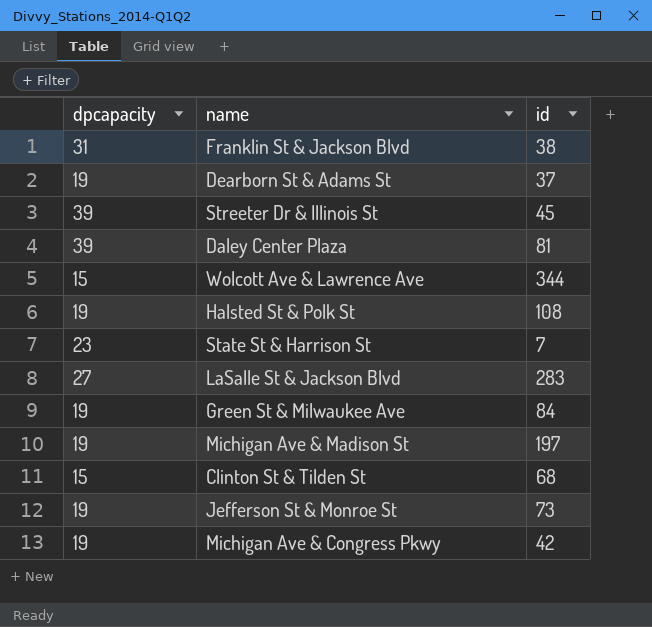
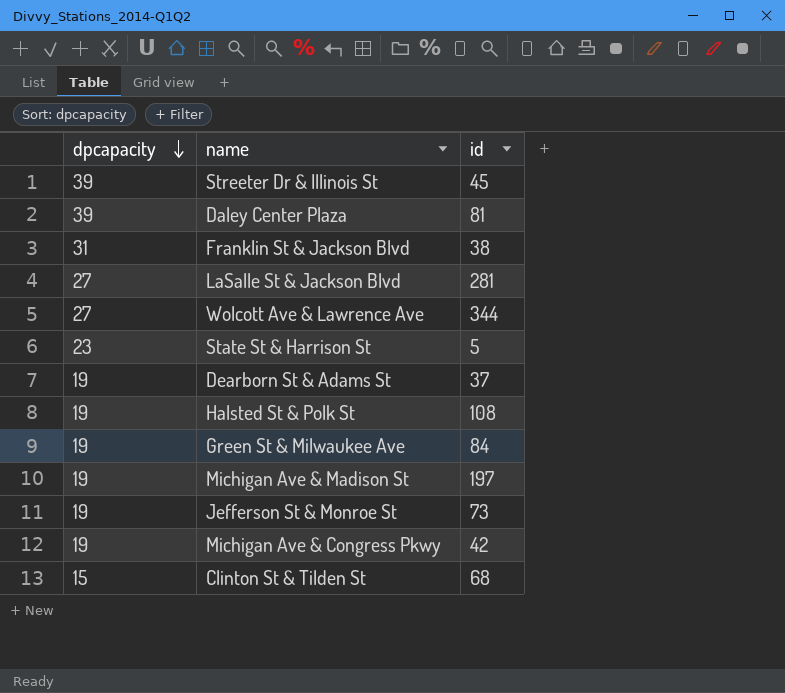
row order: none -> dpcapacity descending
LaSalle St & Jackson Blvd | id: 283 -> 281
Wolcott Ave & Lawrence Ave | dpcapacity: 15 -> 27
State St & Harrison St | id: 7 -> 5

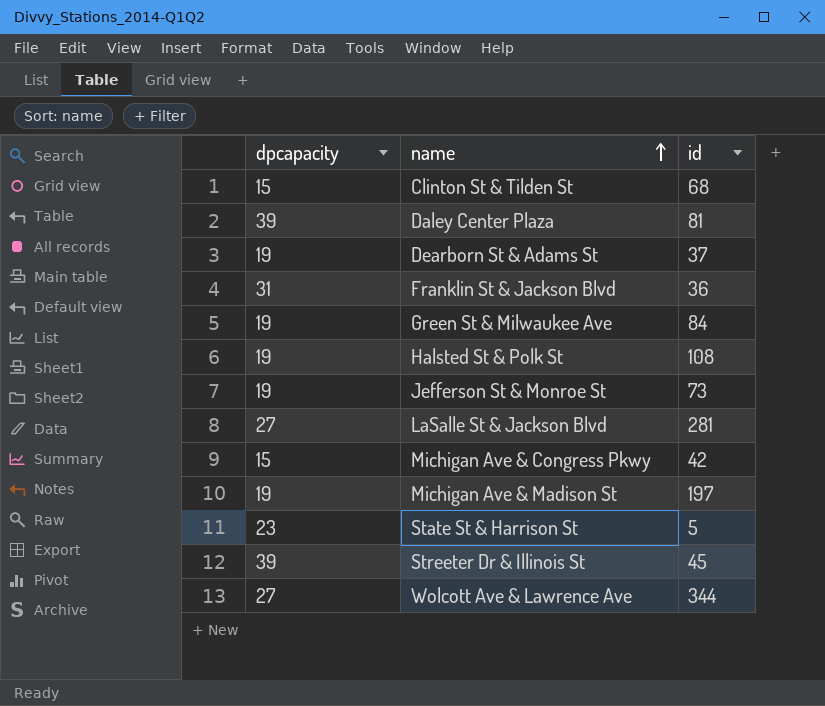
row order: dpcapacity descending -> name ascending
Franklin St & Jackson Blvd | id: 38 -> 36
Michigan Ave & Congress Pkwy | dpcapacity: 19 -> 15

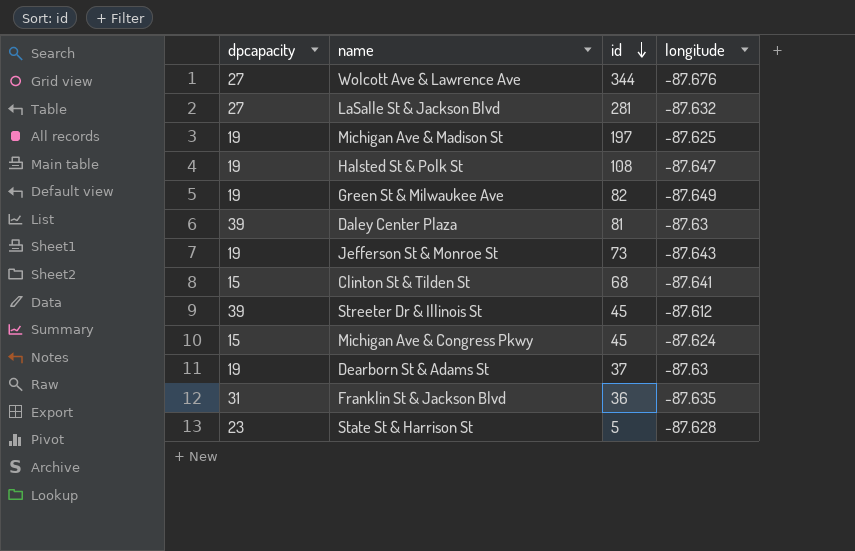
row order: name ascending -> id descending
column longitude | position: none -> 4
Green St & Milwaukee Ave | id: 84 -> 82
Michigan Ave & Congress Pkwy | id: 42 -> 45

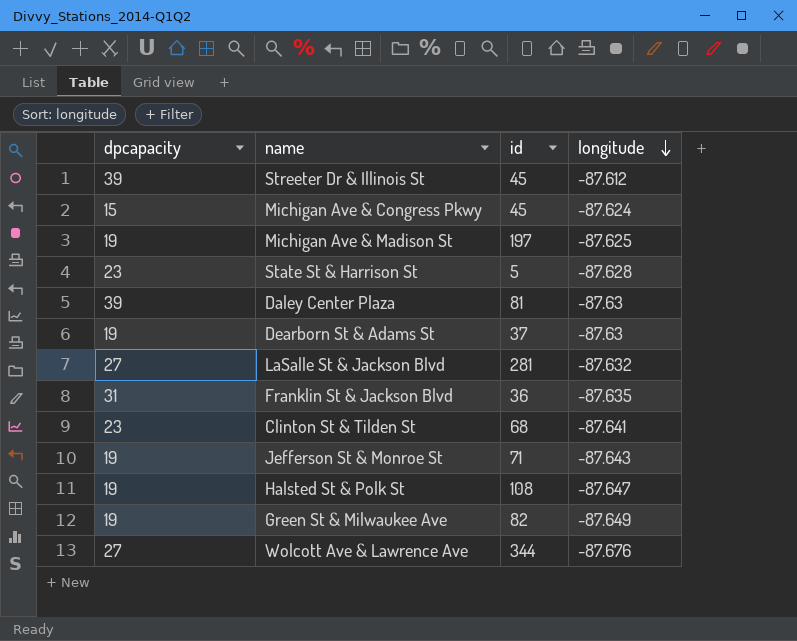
row order: id descending -> longitude descending
Clinton St & Tilden St | dpcapacity: 15 -> 23
Jefferson St & Monroe St | id: 73 -> 71

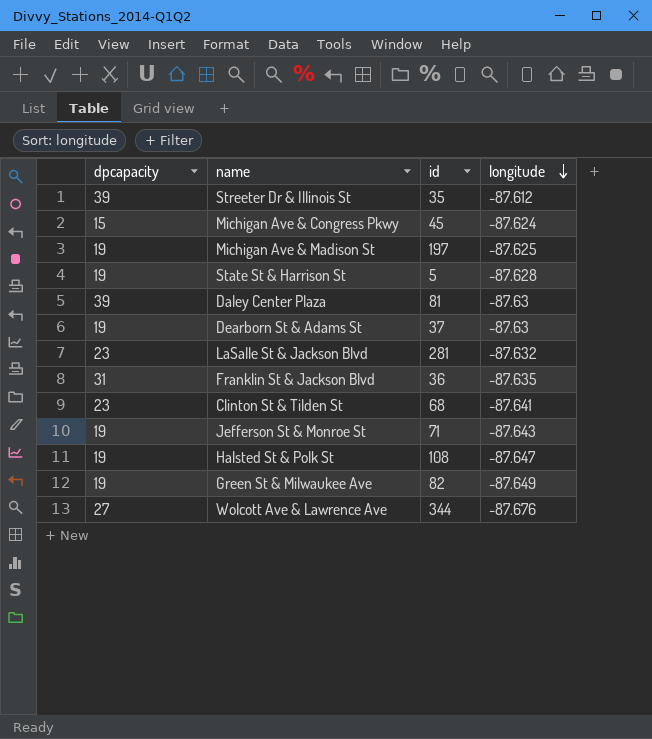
Streeter Dr & Illinois St | id: 45 -> 35
State St & Harrison St | dpcapacity: 23 -> 19
LaSalle St & Jackson Blvd | dpcapacity: 27 -> 23

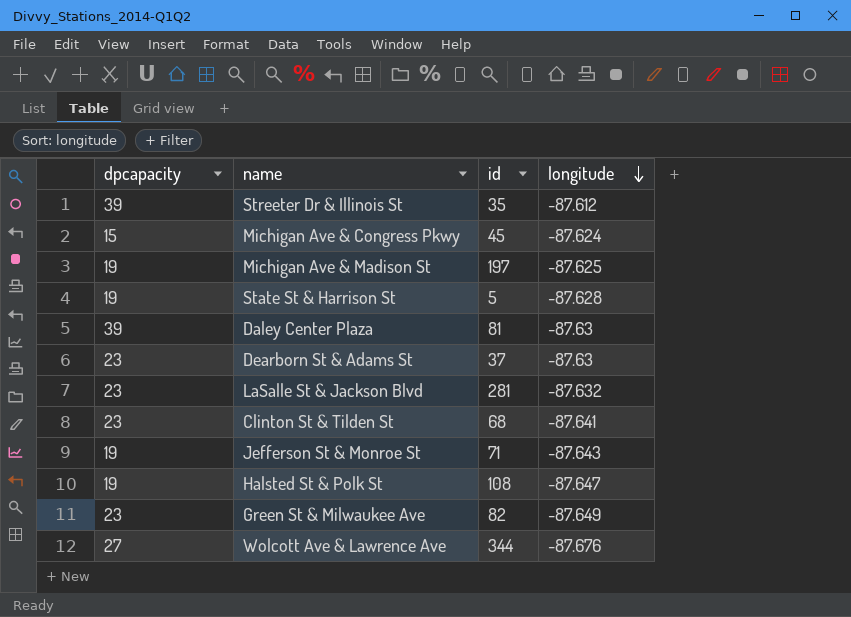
row Franklin St & Jackson Blvd: 31 | 36 | -87.635 -> none
Dearborn St & Adams St | dpcapacity: 19 -> 23
Green St & Milwaukee Ave | dpcapacity: 19 -> 23

